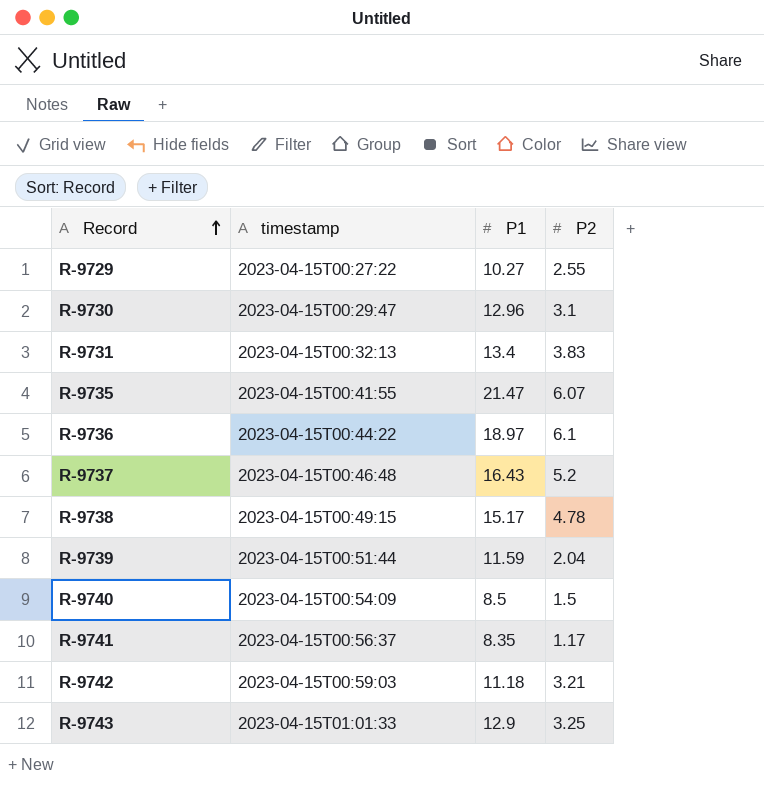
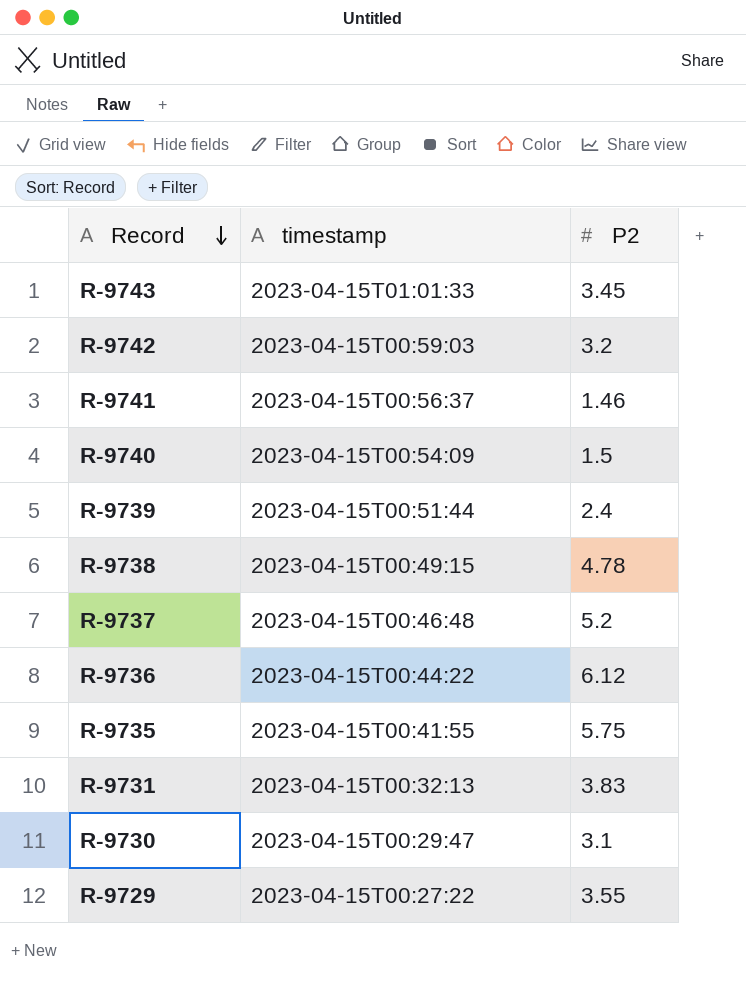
row order: Record ascending -> Record descending
column P1 | position: 3 -> none
R-9743 | P2: 3.25 -> 3.45
R-9742 | P2: 3.21 -> 3.2
R-9741 | P2: 1.17 -> 1.46
R-9739 | P2: 2.04 -> 2.4
R-9736 | P2: 6.1 -> 6.12
R-9735 | P2: 6.07 -> 5.75
R-9729 | P2: 2.55 -> 3.55

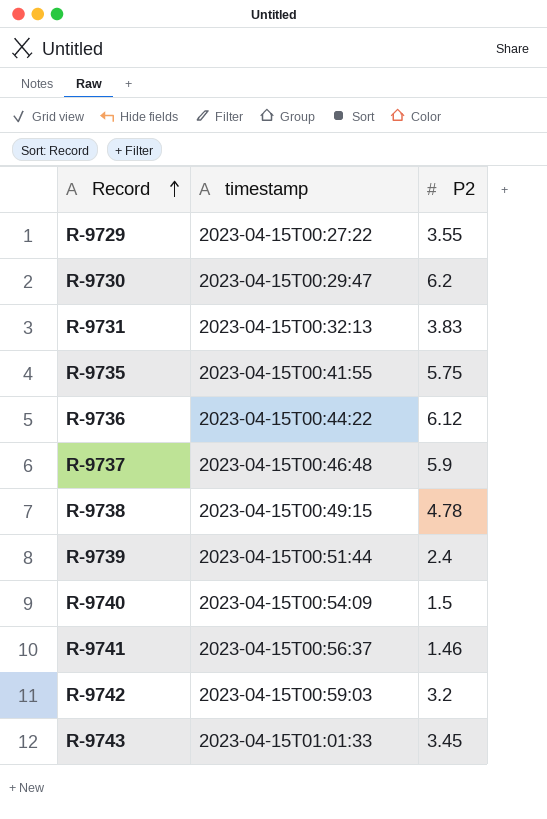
row order: Record descending -> Record ascending
R-9730 | P2: 3.1 -> 6.2
R-9737 | P2: 5.2 -> 5.9

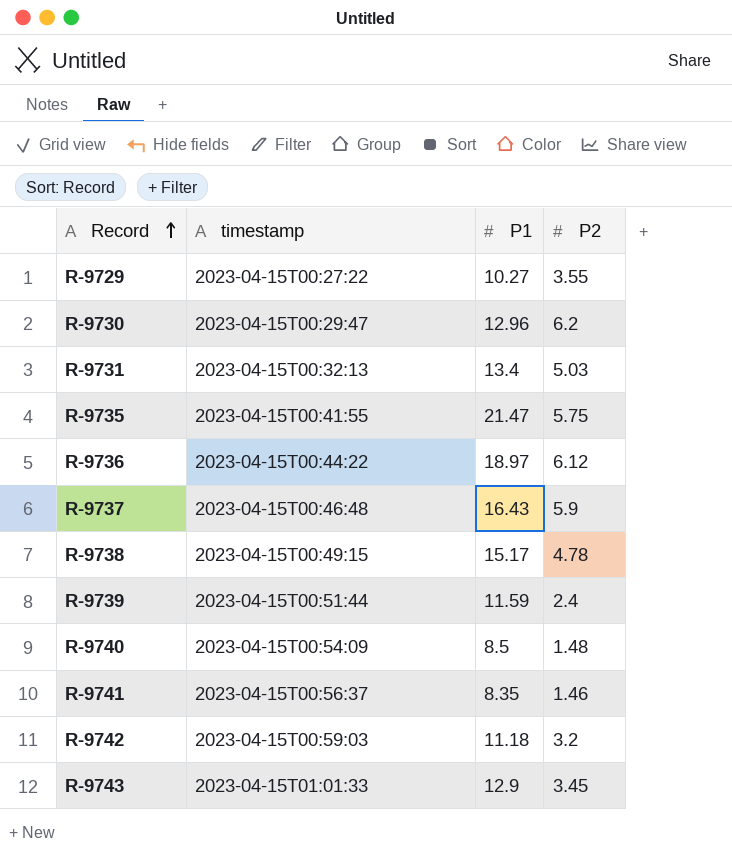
column P1 | position: none -> 3
R-9731 | P2: 3.83 -> 5.03
R-9740 | P2: 1.5 -> 1.48

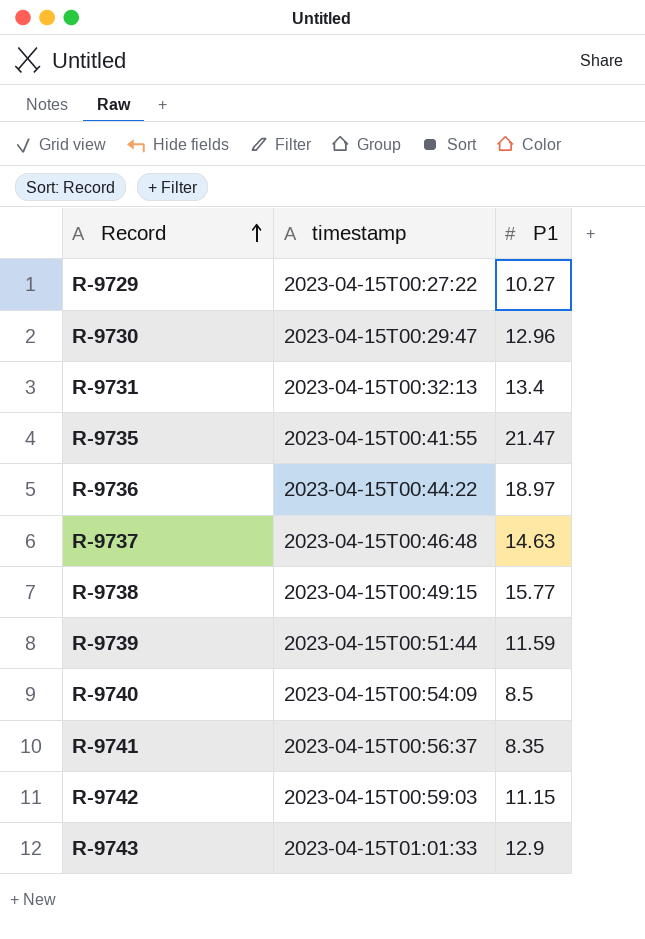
column P2 | position: 4 -> none
R-9737 | P1: 16.43 -> 14.63
R-9738 | P1: 15.17 -> 15.77
R-9742 | P1: 11.18 -> 11.15

